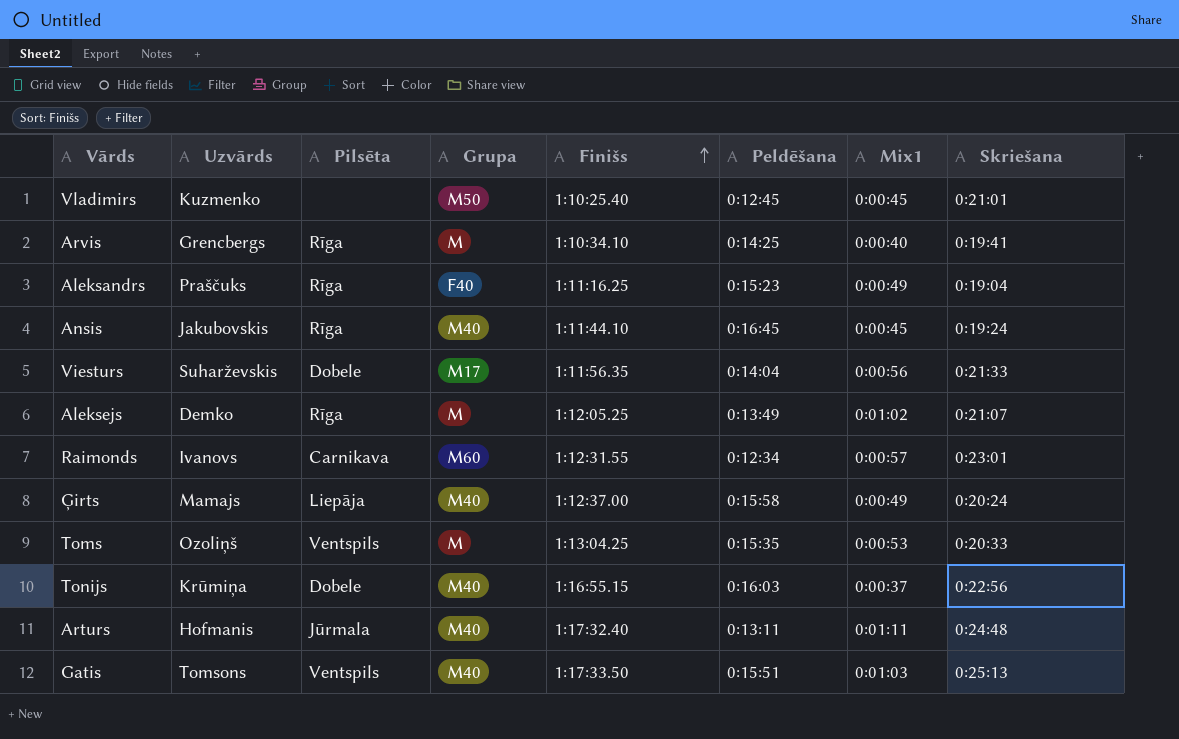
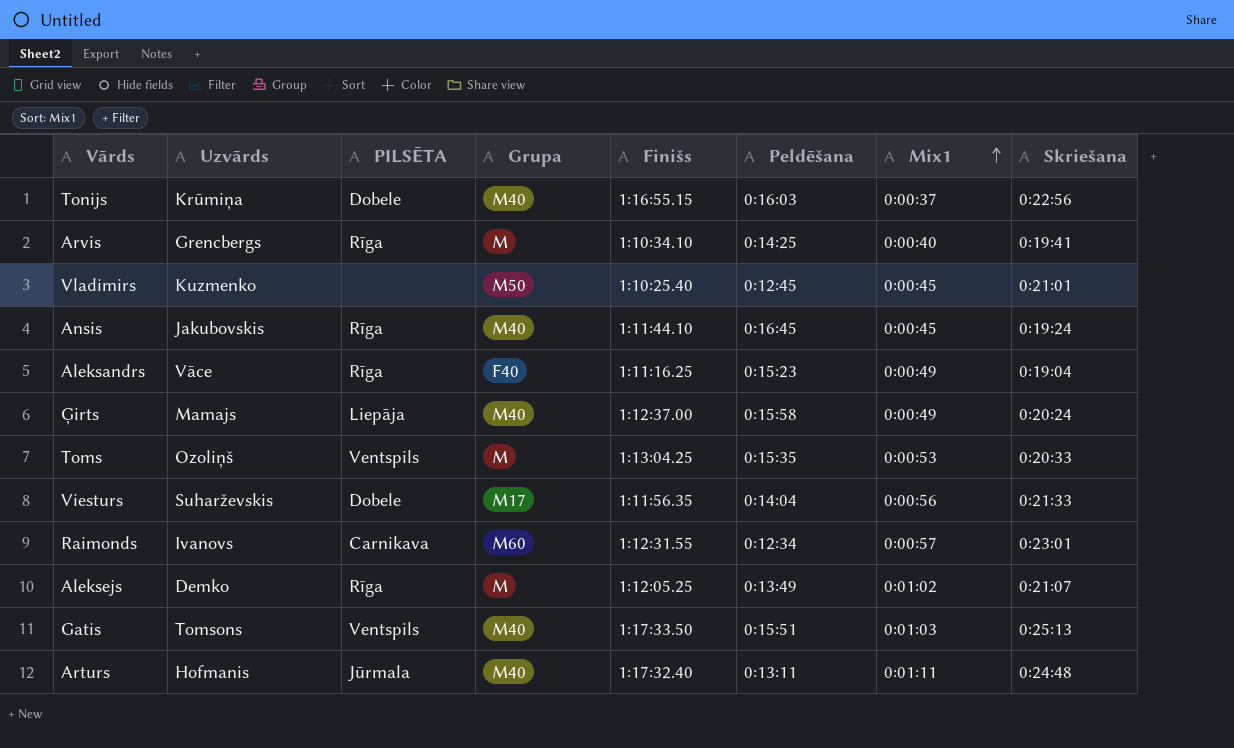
row order: Finišs ascending -> Mix1 ascending
column name: Pilsēta -> PILSĒTA
Aleksandrs | Uzvārds: Praščuks -> Vāce

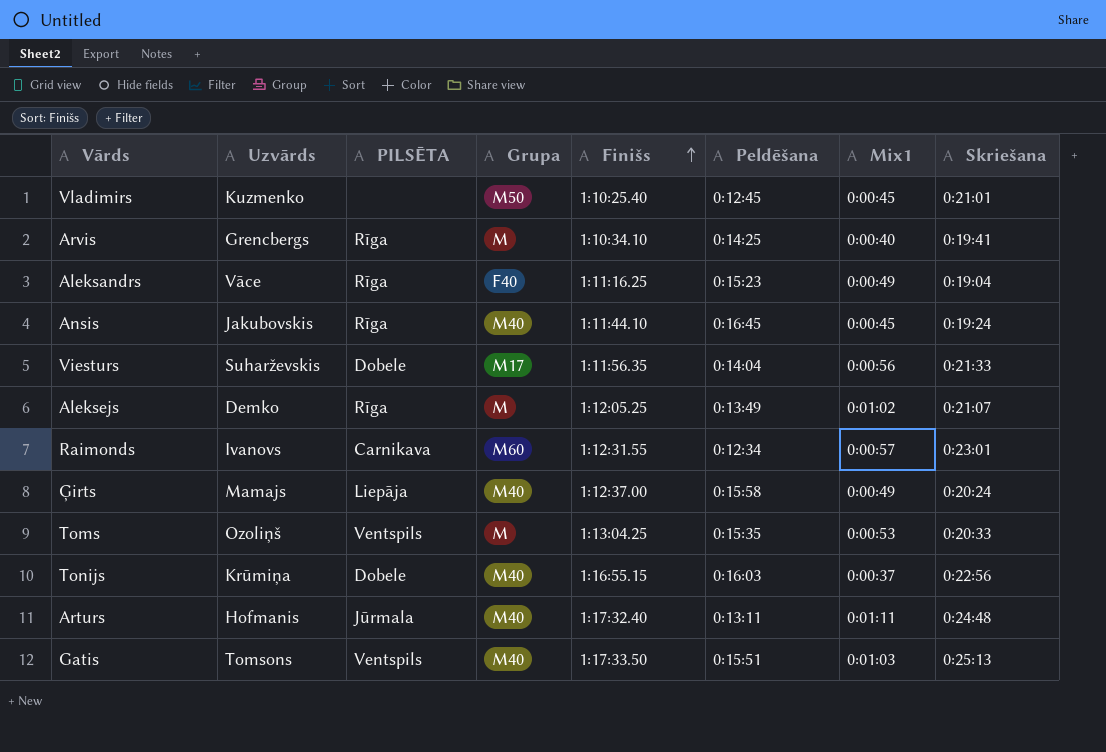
row order: Mix1 ascending -> Finišs ascending

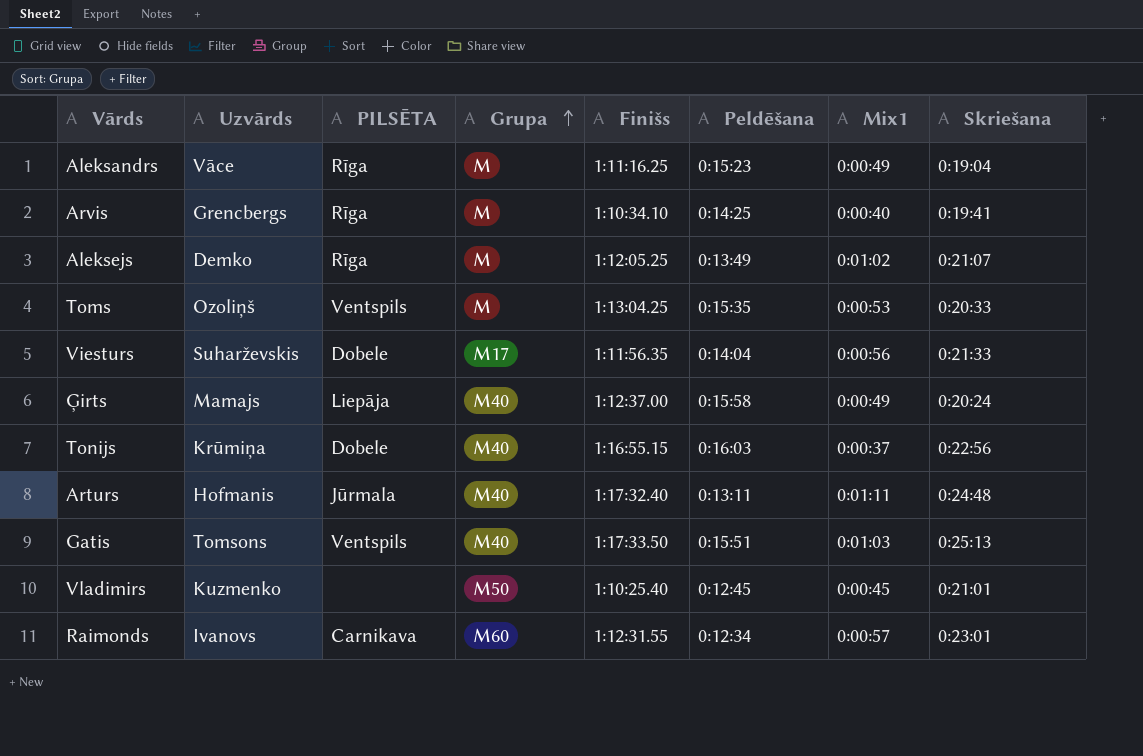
row order: Finišs ascending -> Grupa ascending
row Ansis: Jakubovskis | Rīga | M40 | 1:11:44.10 | 0:16:45 | 0:00:45 | 0:19:24 -> none
Aleksandrs | Grupa: F40 -> M

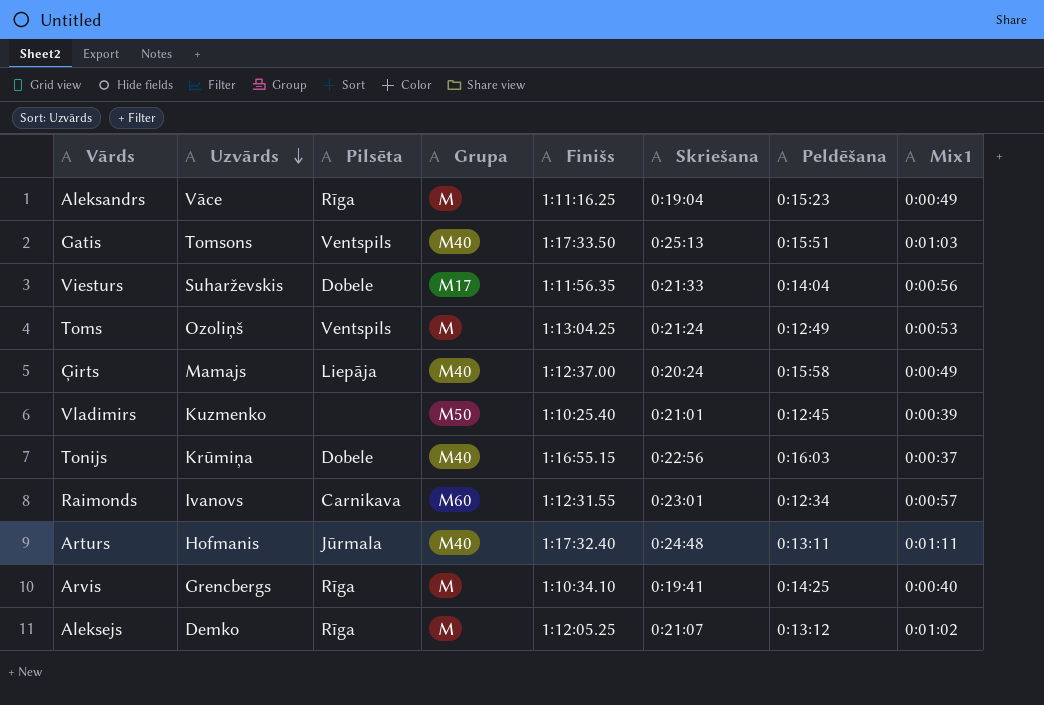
row order: Grupa ascending -> Uzvārds descending
column name: PILSĒTA -> Pilsēta
column Skriešana | position: 8 -> 6
Toms | Skriešana: 0:20:33 -> 0:21:24
Toms | Peldēšana: 0:15:35 -> 0:12:49
Vladimirs | Mix1: 0:00:45 -> 0:00:39
Aleksejs | Peldēšana: 0:13:49 -> 0:13:12

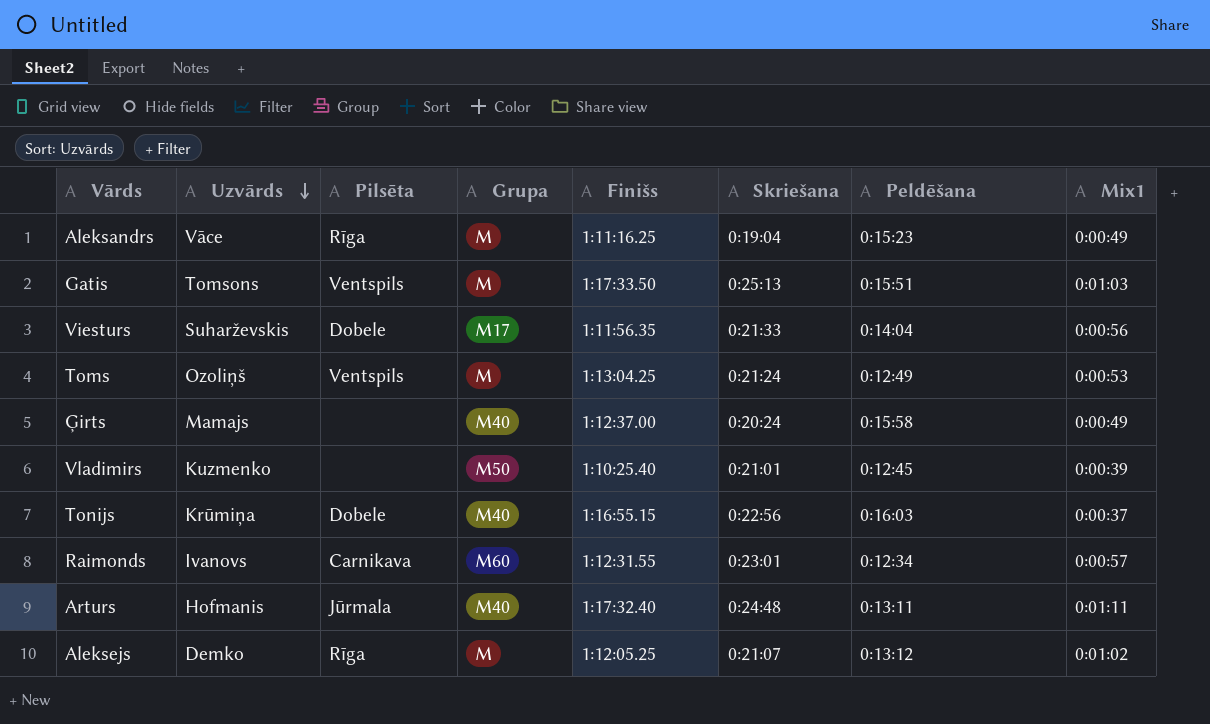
row Arvis: Grencbergs | Rīga | M | 1:10:34.10 | 0:19:41 | 0:14:25 | 0:00:40 -> none
Gatis | Grupa: M40 -> M
Ģirts | Pilsēta: Liepāja -> none

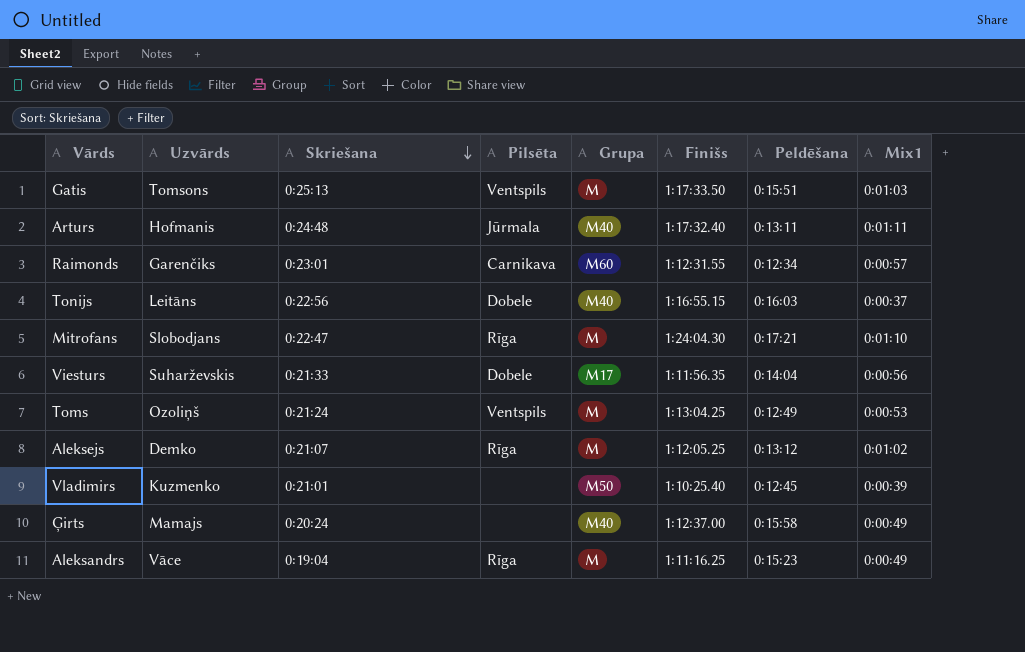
row order: Uzvārds descending -> Skriešana descending
column Skriešana | position: 6 -> 3
Raimonds | Uzvārds: Ivanovs -> Garenčiks
Tonijs | Uzvārds: Krūmiņa -> Leitāns
row Mitrofans: none -> Slobodjans | 0:22:47 | Rīga | M | 1:24:04.30 | 0:17:21 | 0:01:10

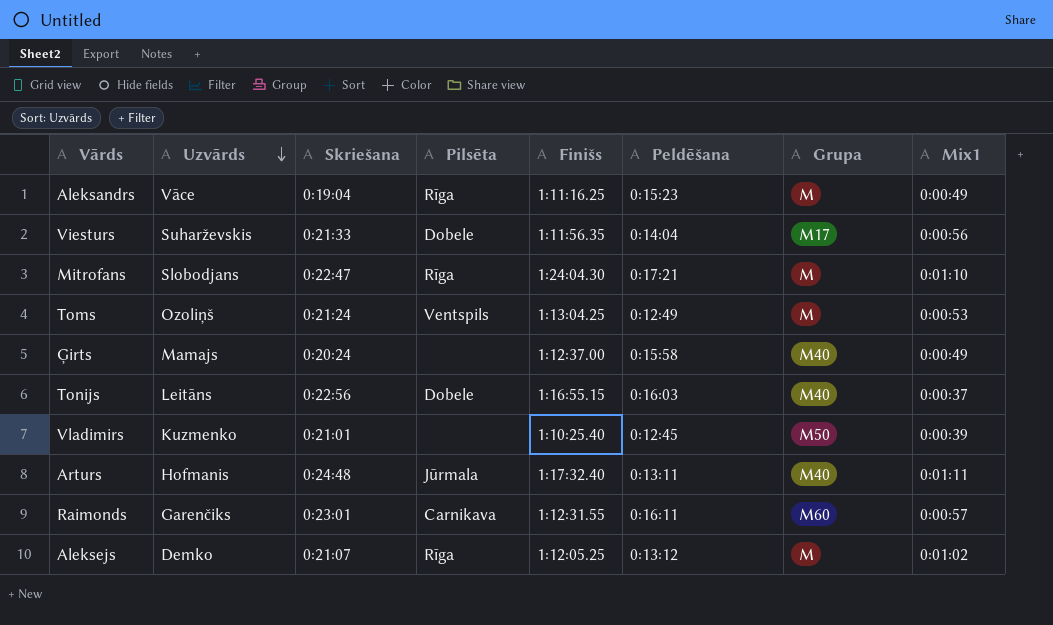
row order: Skriešana descending -> Uzvārds descending
column Grupa | position: 5 -> 7
row Gatis: Tomsons | 0:25:13 | Ventspils | M | 1:17:33.50 | 0:15:51 | 0:01:03 -> none
Raimonds | Peldēšana: 0:12:34 -> 0:16:11

